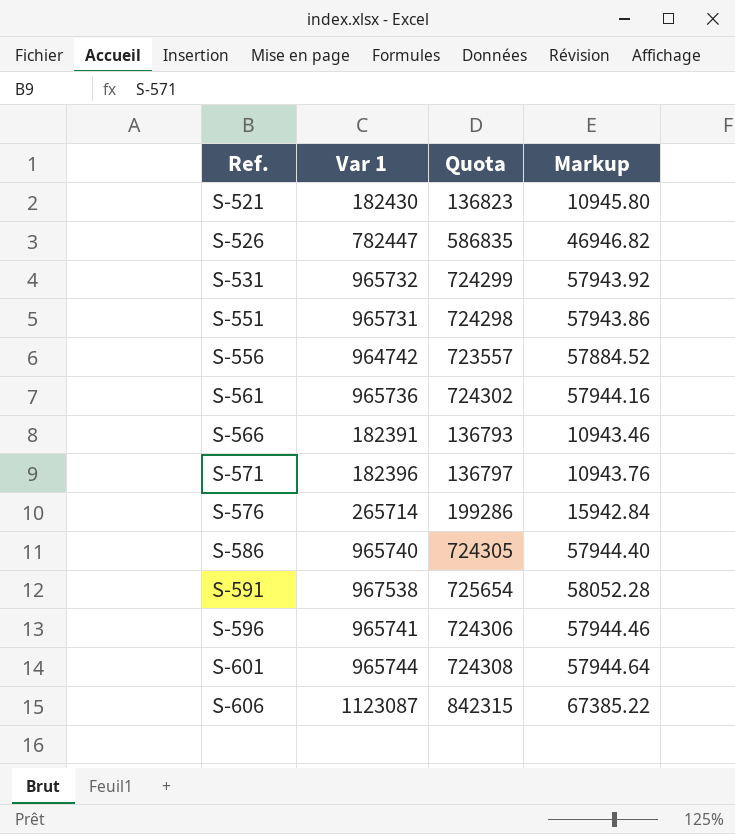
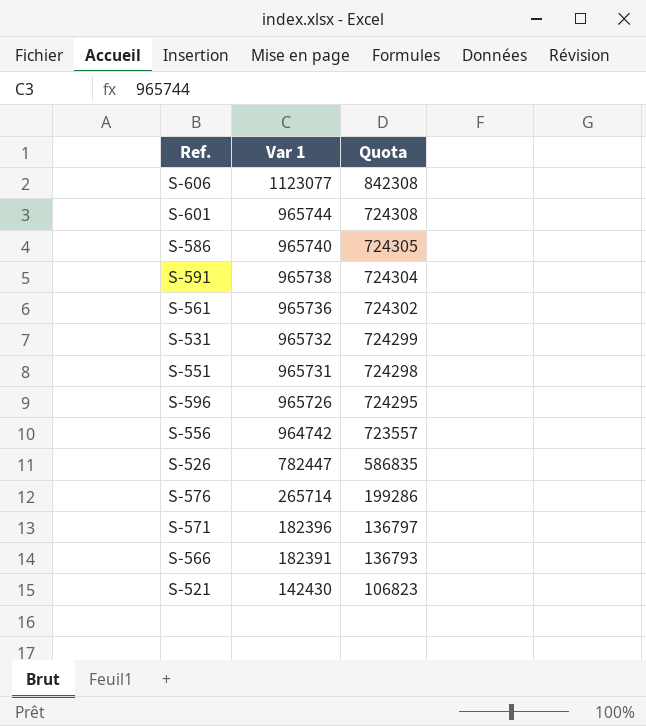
row order: Ref. ascending -> Var 1 descending
column Markup | formula: [Var 1] * 0.06 -> none
S-606 | Var 1: 1123087 -> 1123077
S-606 | Quota: 842315 -> 842308
S-591 | Var 1: 967538 -> 965738
S-591 | Quota: 725654 -> 724304
S-596 | Var 1: 965741 -> 965726
S-596 | Quota: 724306 -> 724295
S-521 | Var 1: 182430 -> 142430
S-521 | Quota: 136823 -> 106823

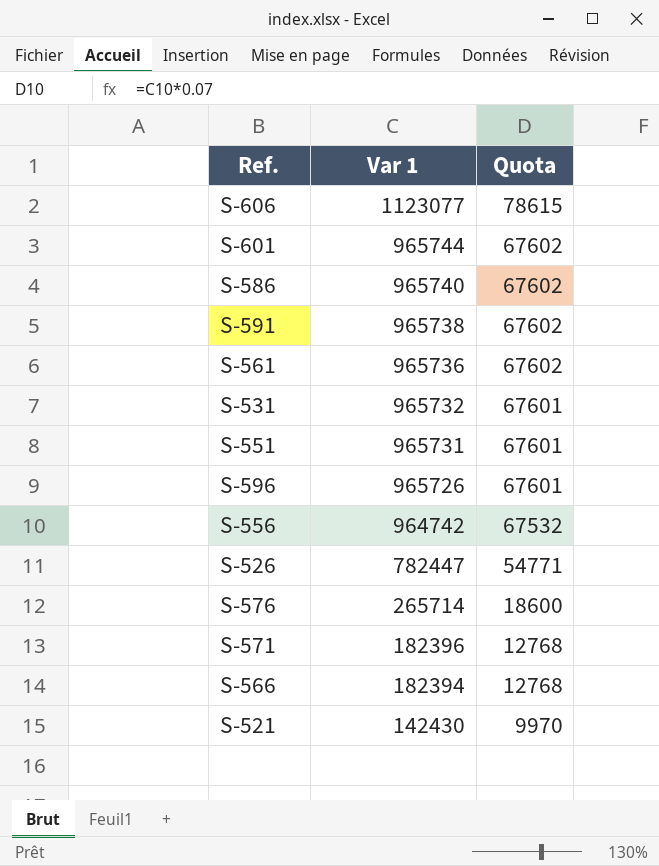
column Quota | formula: [Var 1] * 0.75 -> [Var 1] * 0.07
S-566 | Var 1: 182391 -> 182394

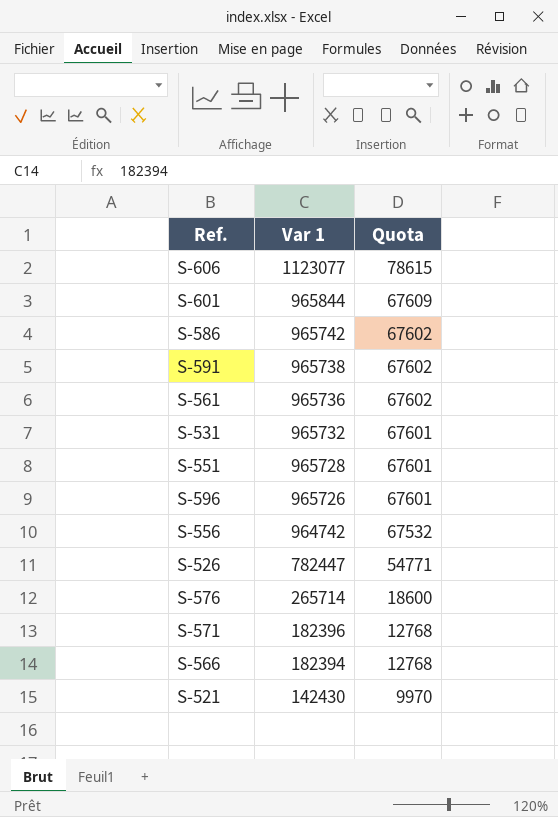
S-601 | Var 1: 965744 -> 965844
S-601 | Quota: 67602 -> 67609
S-586 | Var 1: 965740 -> 965742
S-551 | Var 1: 965731 -> 965728

